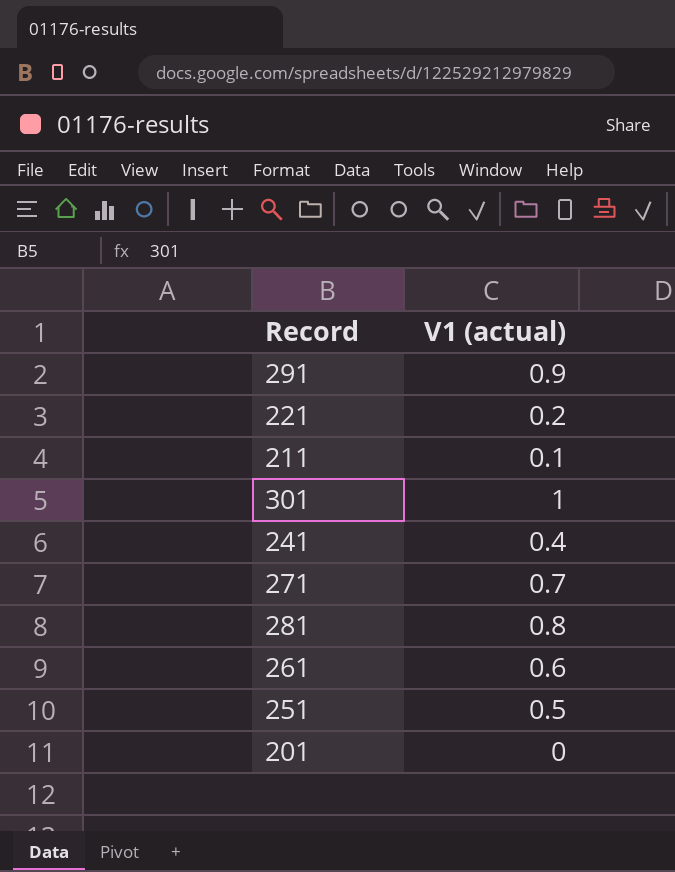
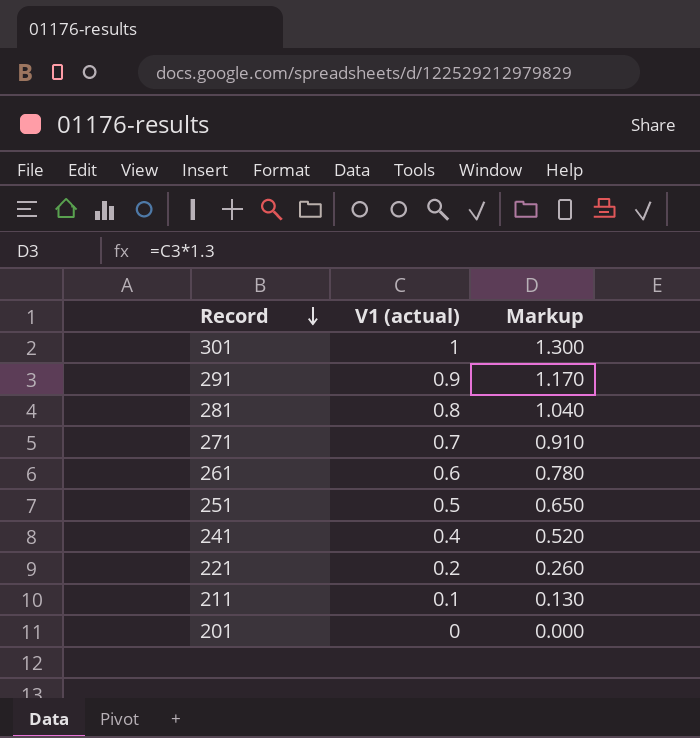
row order: none -> Record descending
column Markup | formula: none -> [V1 (actual)] * 1.3

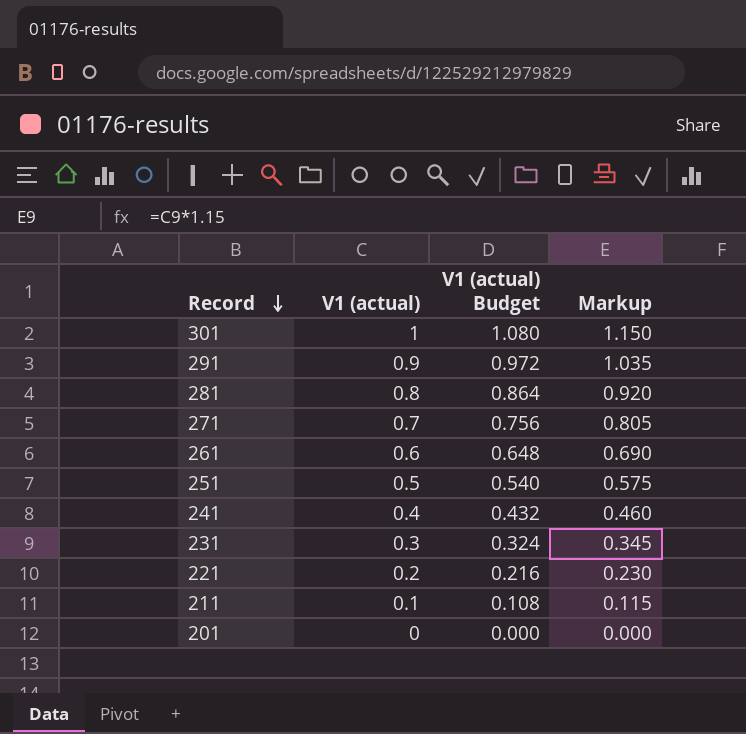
column V1 (actual) Budget | formula: none -> [V1 (actual)] * 1.08
column Markup | formula: [V1 (actual)] * 1.3 -> [V1 (actual)] * 1.15
row 231: none -> 0.3 | 0.324 | 0.345

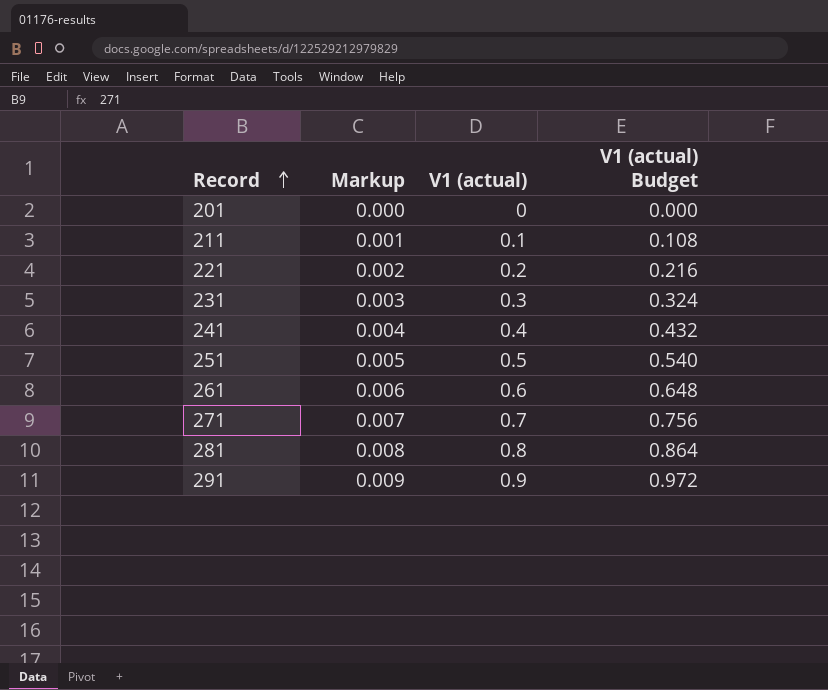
row order: Record descending -> Record ascending
column Markup | formula: [V1 (actual)] * 1.15 -> [V1 (actual)] * 0.01
column Markup | position: 4 -> 2
row 301: 1 | 1.080 | 1.150 -> none

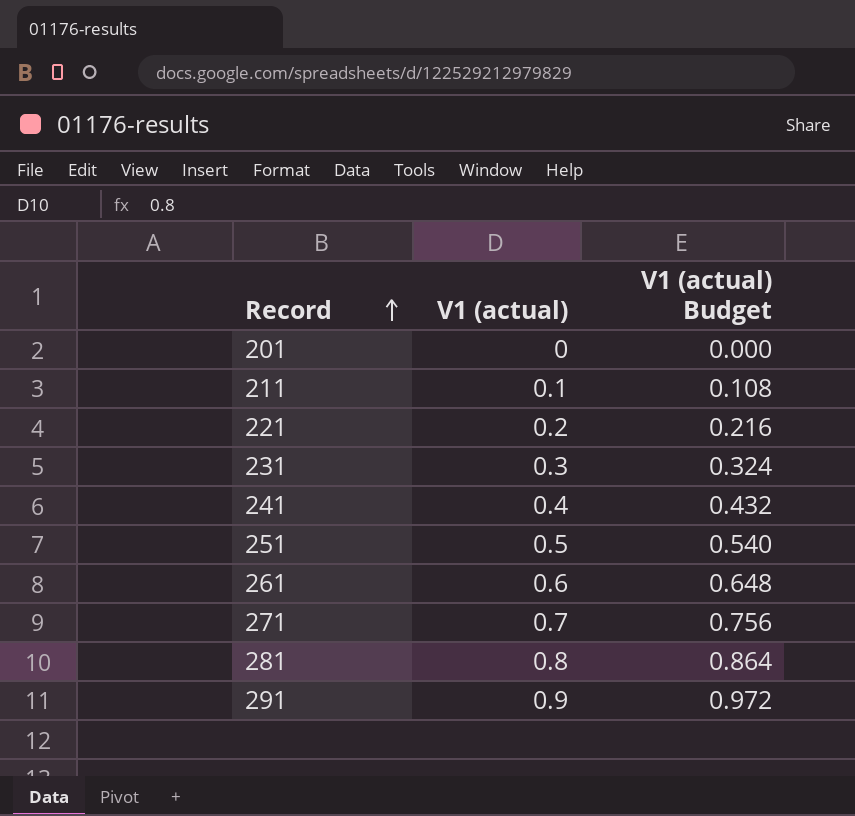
column Markup | formula: [V1 (actual)] * 0.01 -> none

